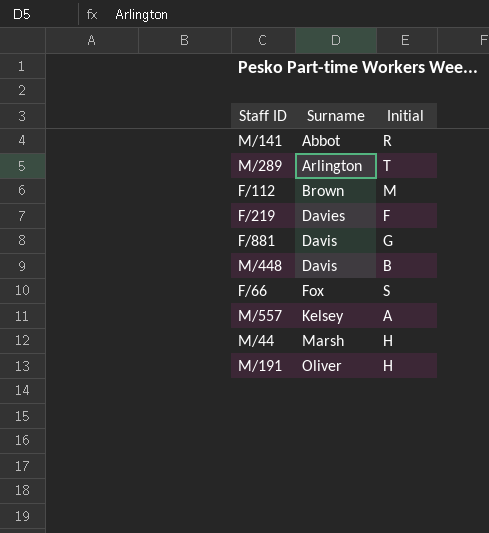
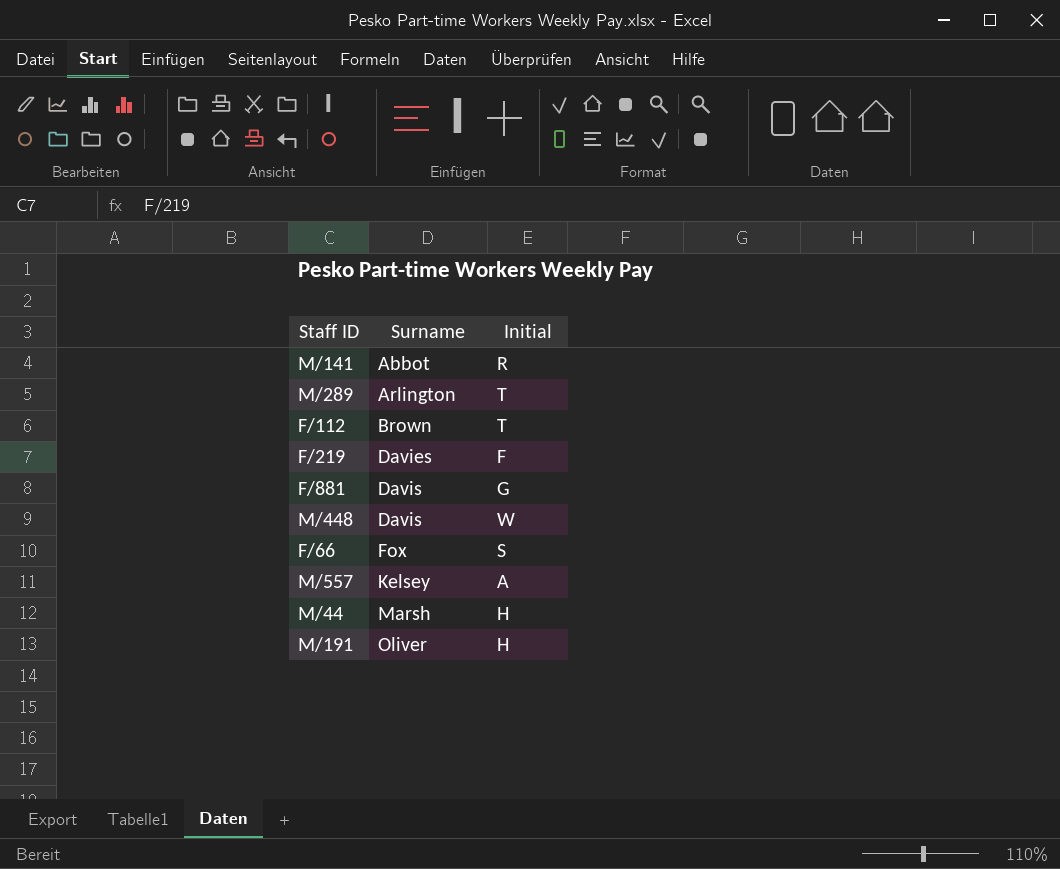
F/112 | Initial: M -> T
M/448 | Initial: B -> W

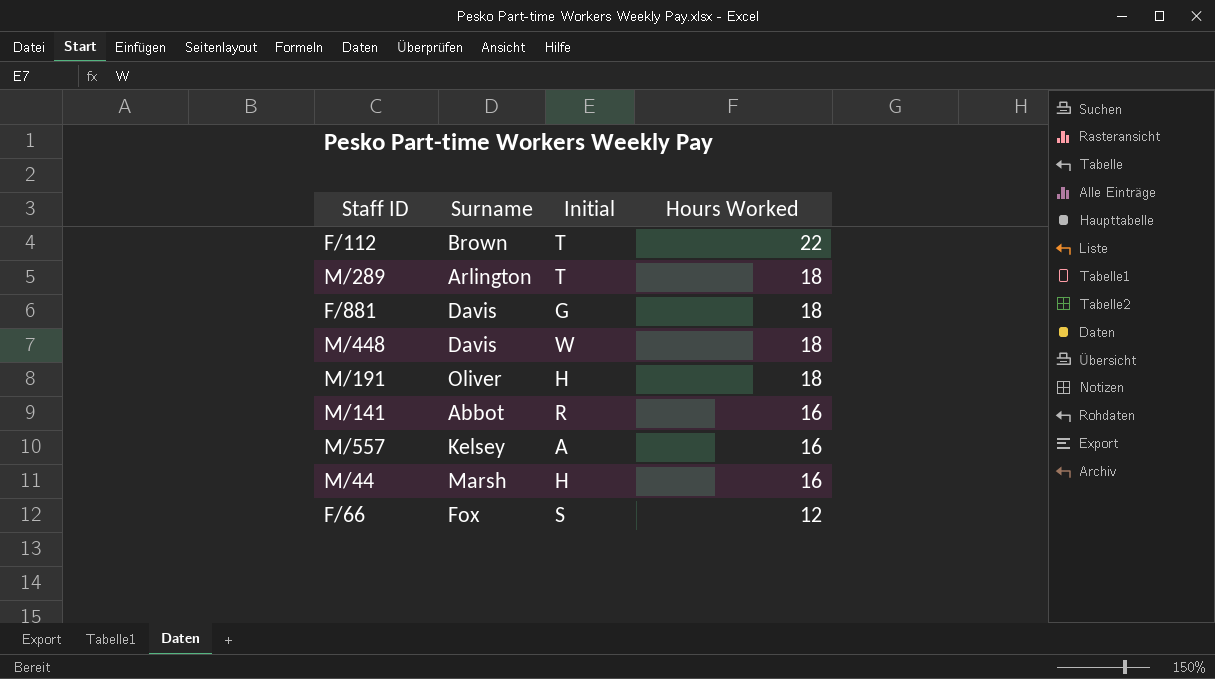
row order: Surname ascending -> Hours Worked descending
column Hours Worked | position: none -> 4
row F/219: Davies | F -> none

